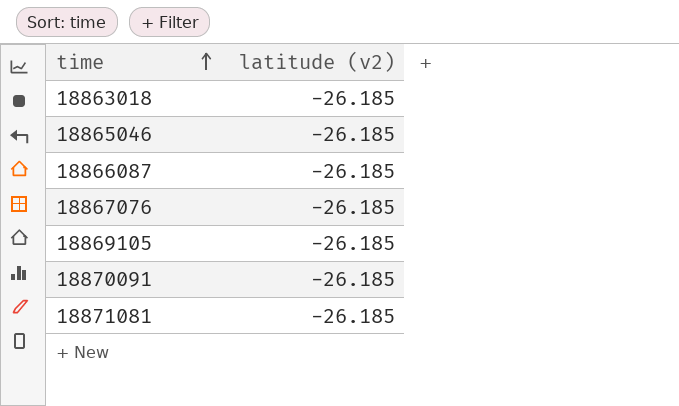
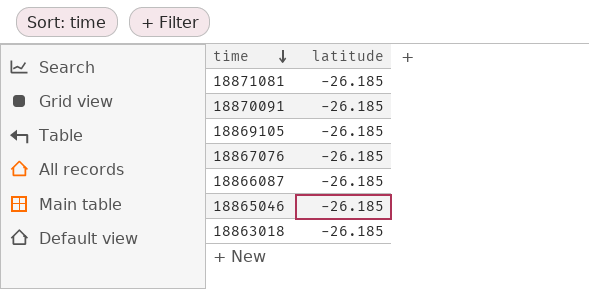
row order: time ascending -> time descending
column name: latitude (v2) -> latitude

